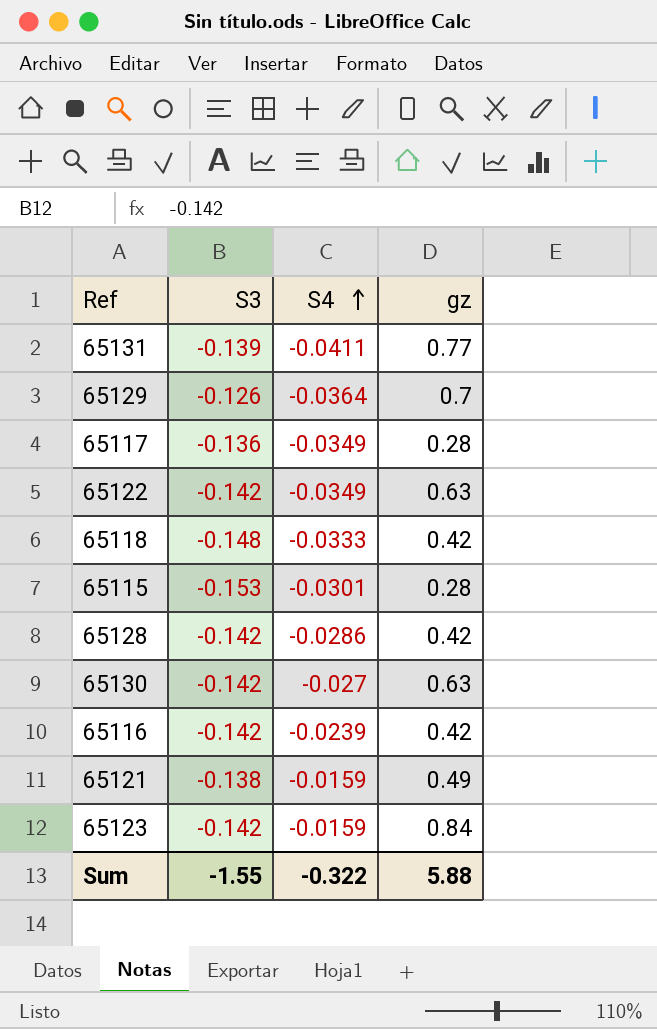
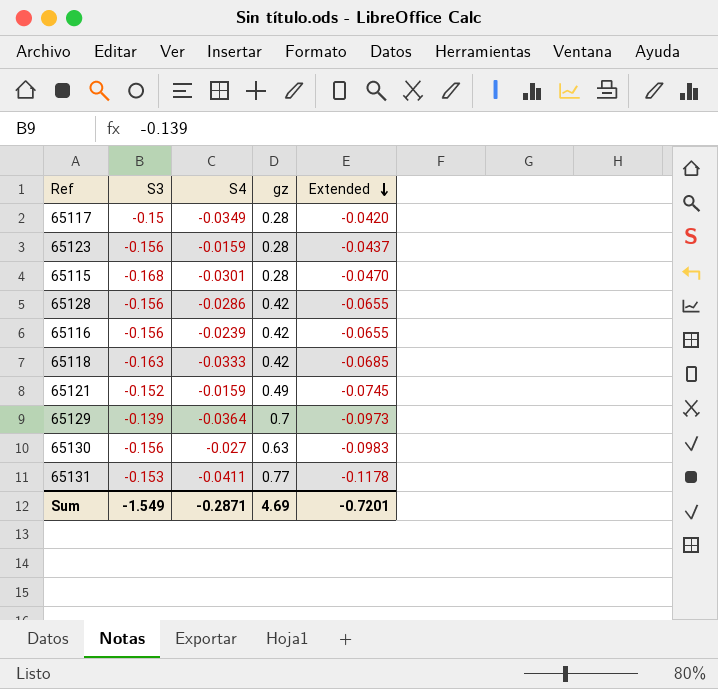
row order: S4 ascending -> Extended descending
column Extended | formula: none -> [S3] * [gz]
row 65122: -0.142 | -0.0349 | 0.63 -> none
65117 | S3: -0.136 -> -0.15
65123 | S3: -0.142 -> -0.156
65123 | gz: 0.84 -> 0.28
65115 | S3: -0.153 -> -0.168
65128 | S3: -0.142 -> -0.156
65116 | S3: -0.142 -> -0.156
65118 | S3: -0.148 -> -0.163
65121 | S3: -0.138 -> -0.152
65129 | S3: -0.126 -> -0.139
65130 | S3: -0.142 -> -0.156
65131 | S3: -0.139 -> -0.153
Sum | S3: -1.55 -> -1.549
Sum | S4: -0.322 -> -0.2871
Sum | gz: 5.88 -> 4.69

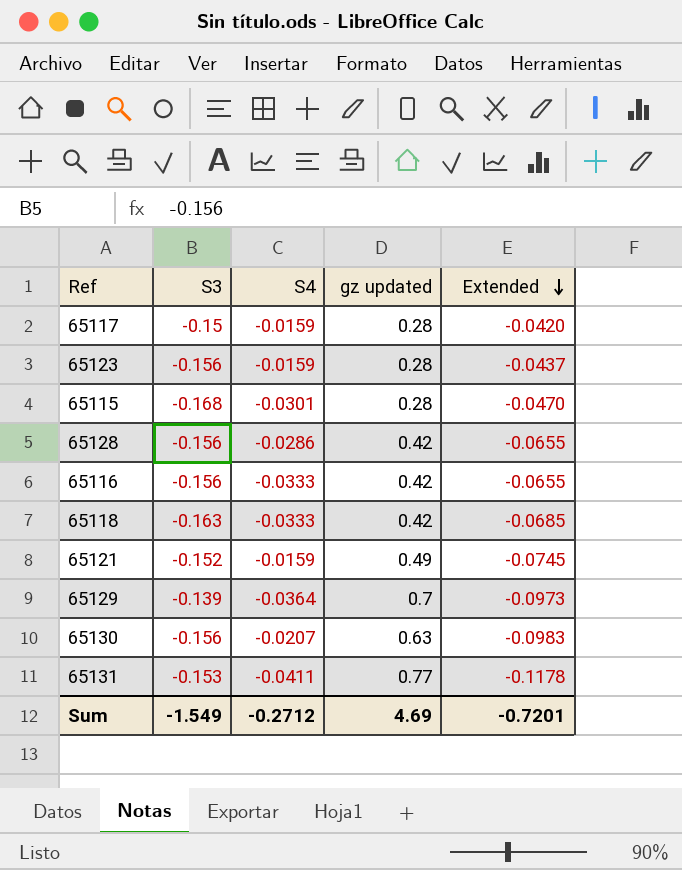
column name: gz -> gz updated
65117 | S4: -0.0349 -> -0.0159
65116 | S4: -0.0239 -> -0.0333
65130 | S4: -0.027 -> -0.0207
Sum | S4: -0.2871 -> -0.2712

